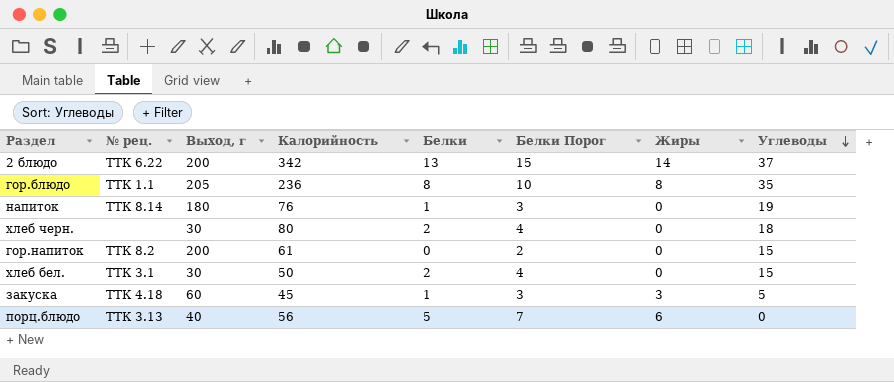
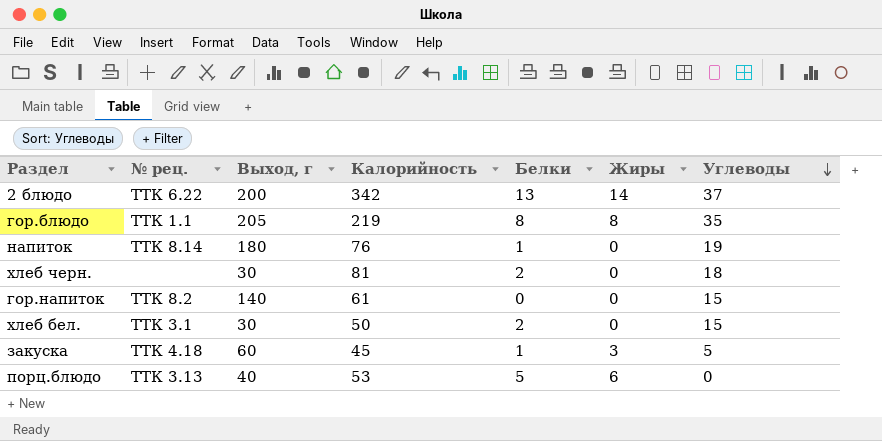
column Белки Порог | formula: [Белки] + 2 -> none
гор.блюдо | Калорийность: 236 -> 219
хлеб черн. | Калорийность: 80 -> 81
гор.напиток | Выход, г: 200 -> 140
порц.блюдо | Калорийность: 56 -> 53

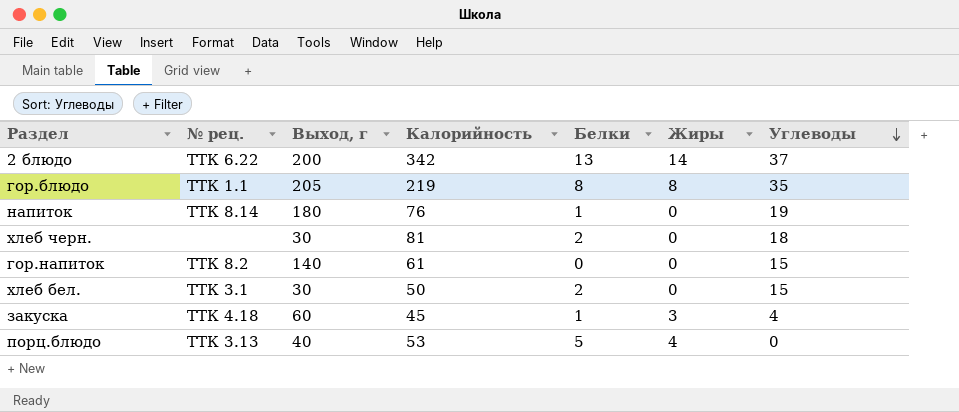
закуска | Углеводы: 5 -> 4
порц.блюдо | Жиры: 6 -> 4

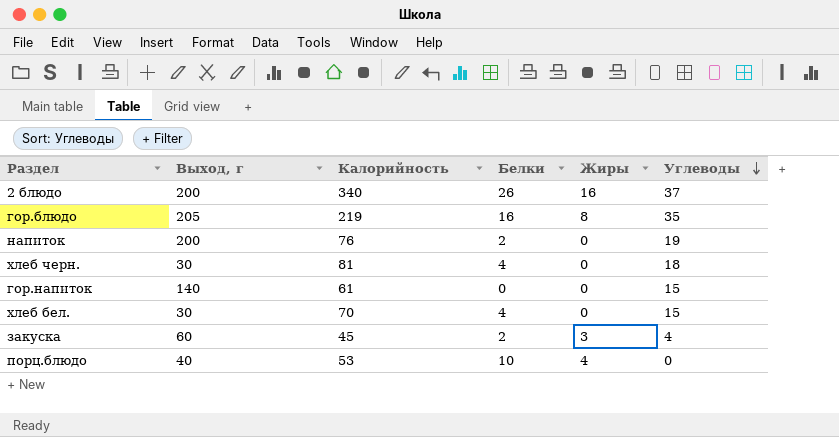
column № рец. | position: 2 -> none
2 блюдо | Калорийность: 342 -> 340
2 блюдо | Белки: 13 -> 26
2 блюдо | Жиры: 14 -> 16
гор.блюдо | Белки: 8 -> 16
напиток | Выход, г: 180 -> 200
напиток | Белки: 1 -> 2
хлеб черн. | Белки: 2 -> 4
хлеб бел. | Калорийность: 50 -> 70
хлеб бел. | Белки: 2 -> 4
закуска | Белки: 1 -> 2
порц.блюдо | Белки: 5 -> 10

